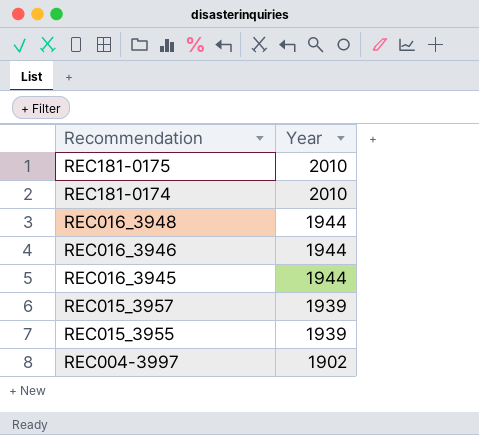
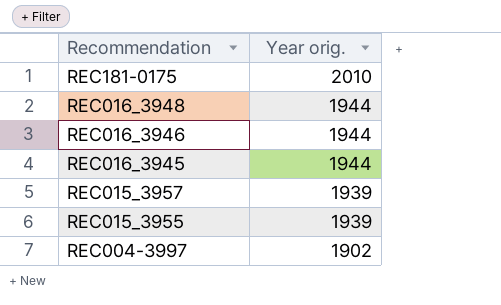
column name: Year -> Year orig.
row REC181-0174: 2010 -> none

